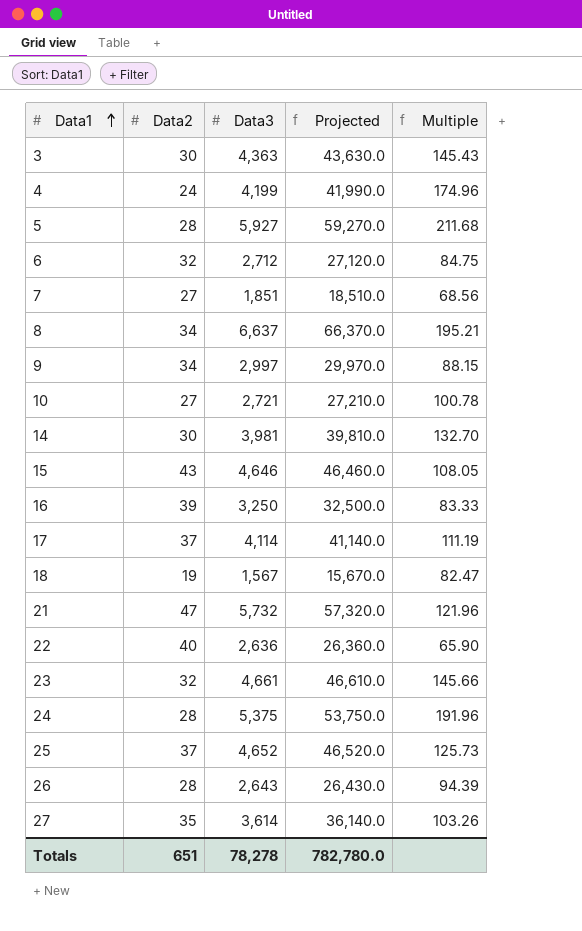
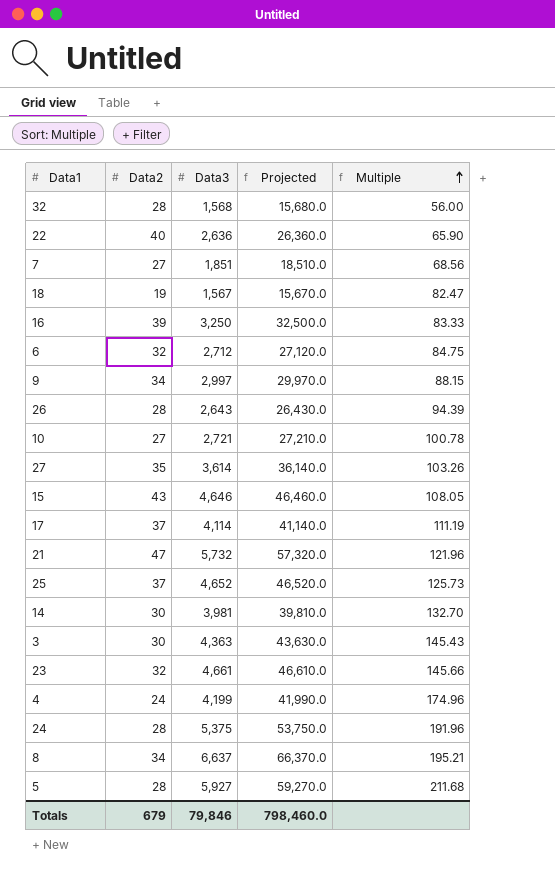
row order: Data1 ascending -> Multiple ascending
row 32: none -> 28 | 1,568 | 15,680.0 | 56.00
Totals | Data2: 651 -> 679
Totals | Data3: 78,278 -> 79,846
Totals | Projected: 782,780.0 -> 798,460.0

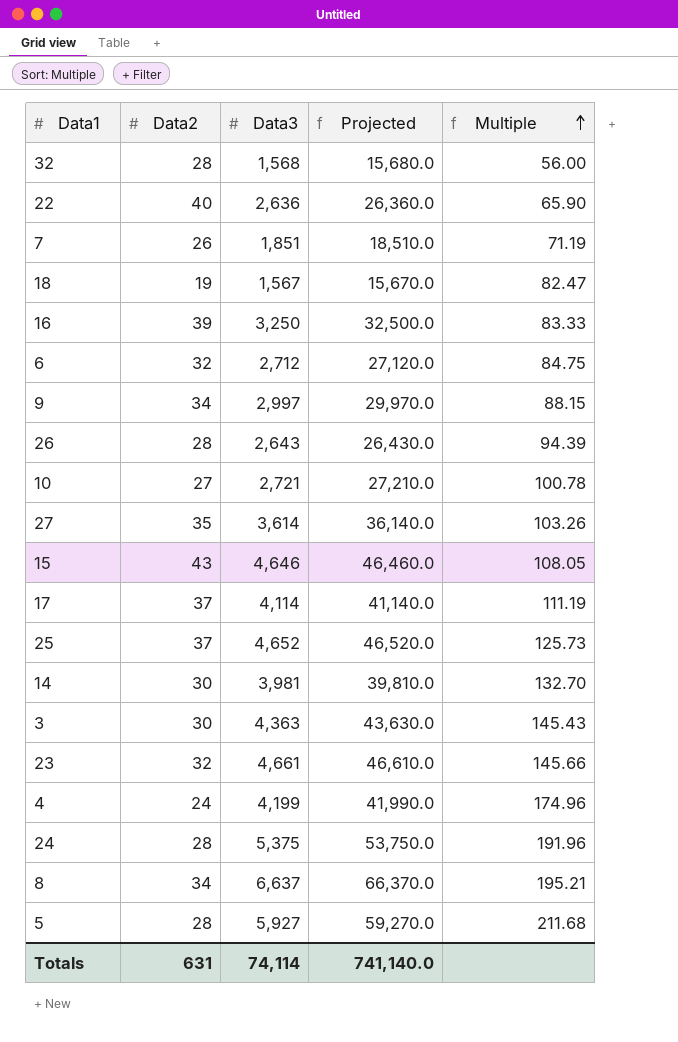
row 21: 47 | 5,732 | 57,320.0 | 121.96 -> none
7 | Data2: 27 -> 26
7 | Multiple: 68.56 -> 71.19
Totals | Data2: 679 -> 631
Totals | Data3: 79,846 -> 74,114
Totals | Projected: 798,460.0 -> 741,140.0

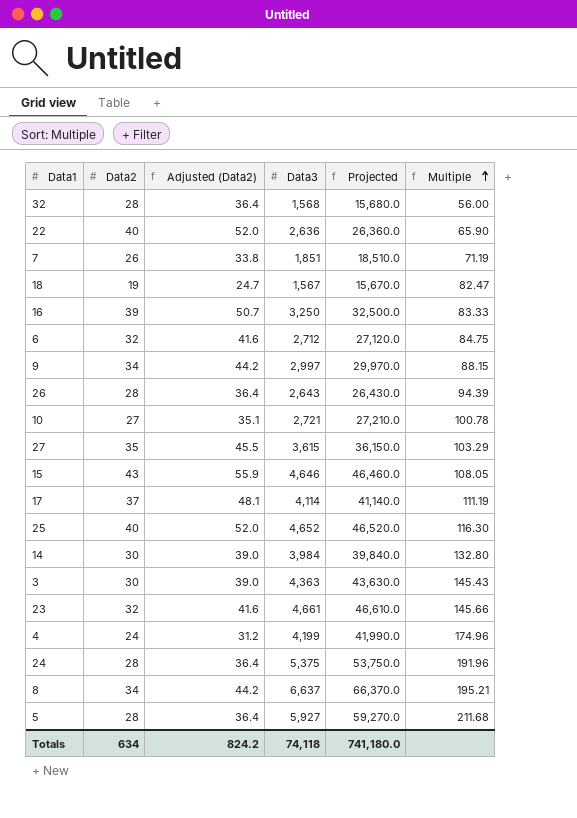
column Adjusted (Data2) | formula: none -> [Data2] * 1.3
27 | Data3: 3,614 -> 3,615
27 | Projected: 36,140.0 -> 36,150.0
27 | Multiple: 103.26 -> 103.29
25 | Data2: 37 -> 40
25 | Multiple: 125.73 -> 116.30
14 | Data3: 3,981 -> 3,984
14 | Projected: 39,810.0 -> 39,840.0
14 | Multiple: 132.70 -> 132.80
Totals | Data2: 631 -> 634
Totals | Data3: 74,114 -> 74,118
Totals | Projected: 741,140.0 -> 741,180.0

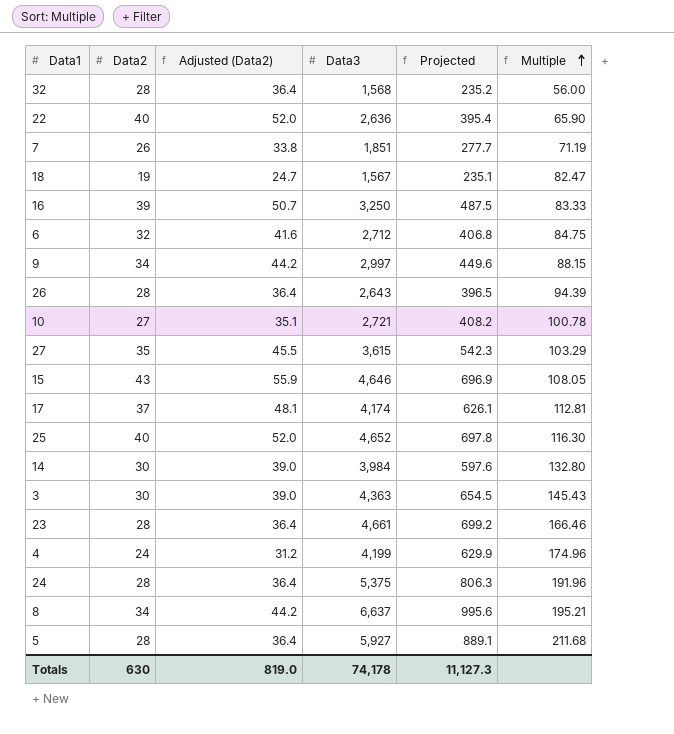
column Projected | formula: [Data3] * 10 -> [Data3] * 0.15
17 | Data3: 4,114 -> 4,174
17 | Multiple: 111.19 -> 112.81
23 | Data2: 32 -> 28
23 | Adjusted (Data2): 41.6 -> 36.4
23 | Multiple: 145.66 -> 166.46
Totals | Data2: 634 -> 630
Totals | Adjusted (Data2): 824.2 -> 819.0
Totals | Data3: 74,118 -> 74,178
Totals | Projected: 741,180.0 -> 11,127.3

